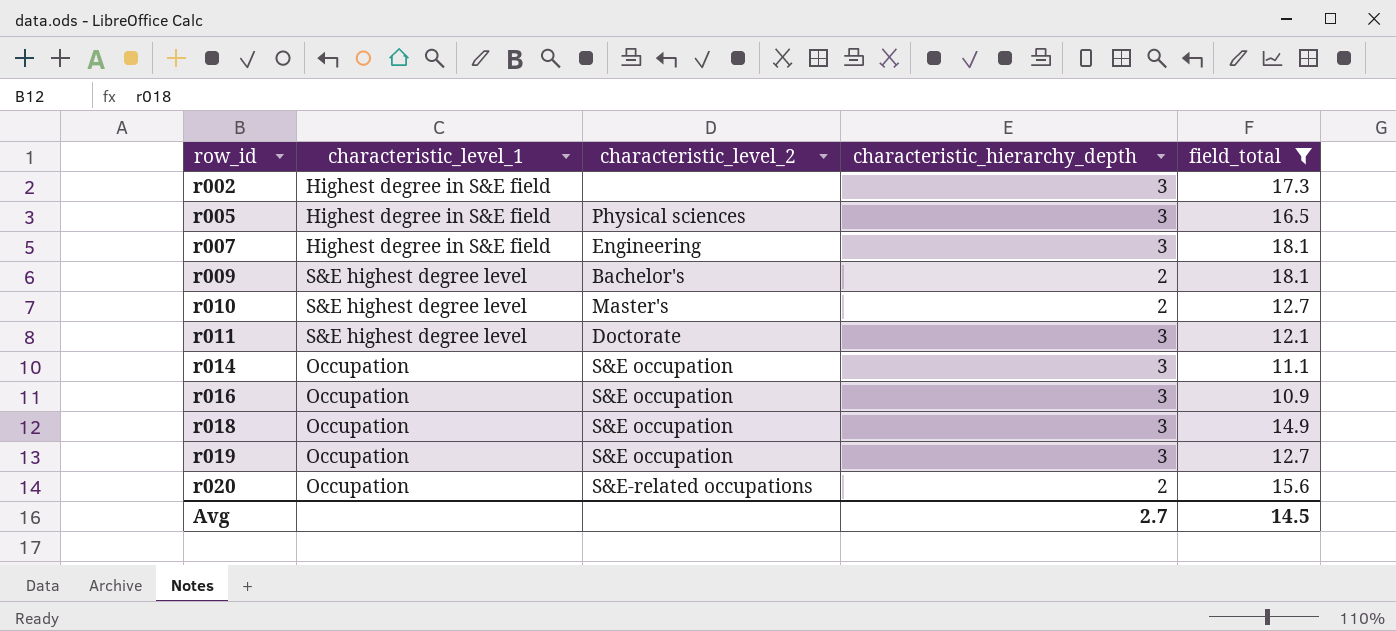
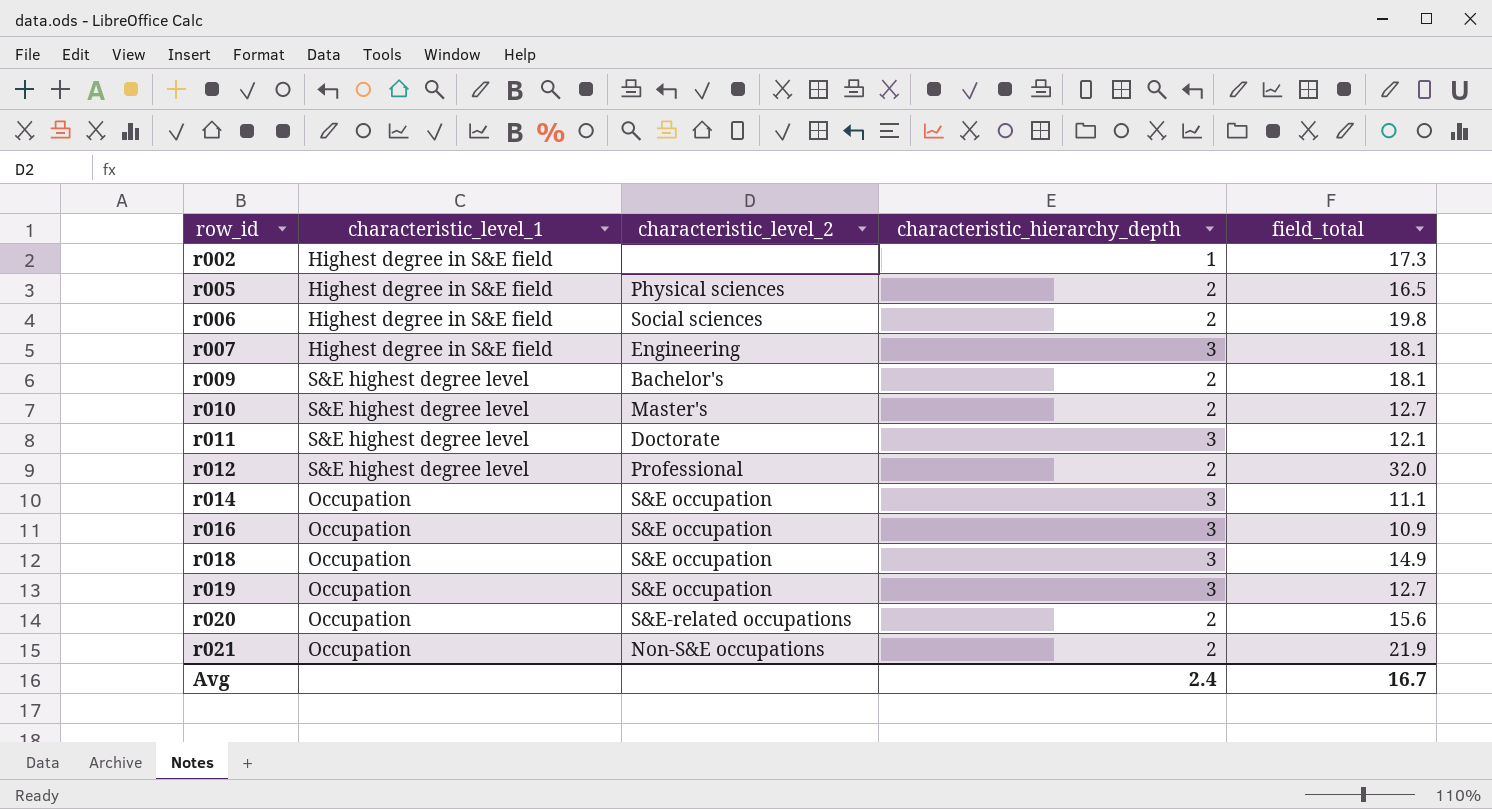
filter: field_total <= 18.1 -> none
r002 | characteristic_hierarchy_depth: 3 -> 1
r005 | characteristic_hierarchy_depth: 3 -> 2
Avg | characteristic_hierarchy_depth: 2.7 -> 2.4
Avg | field_total: 14.5 -> 16.7

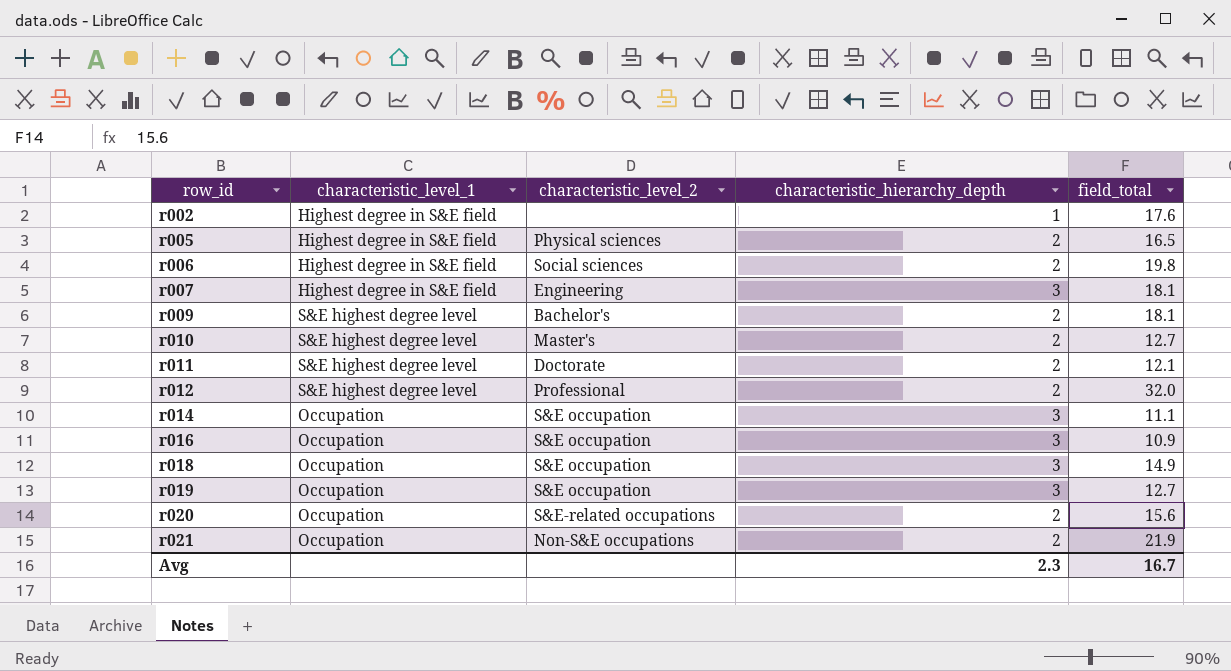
r002 | field_total: 17.3 -> 17.6
r011 | characteristic_hierarchy_depth: 3 -> 2
Avg | characteristic_hierarchy_depth: 2.4 -> 2.3

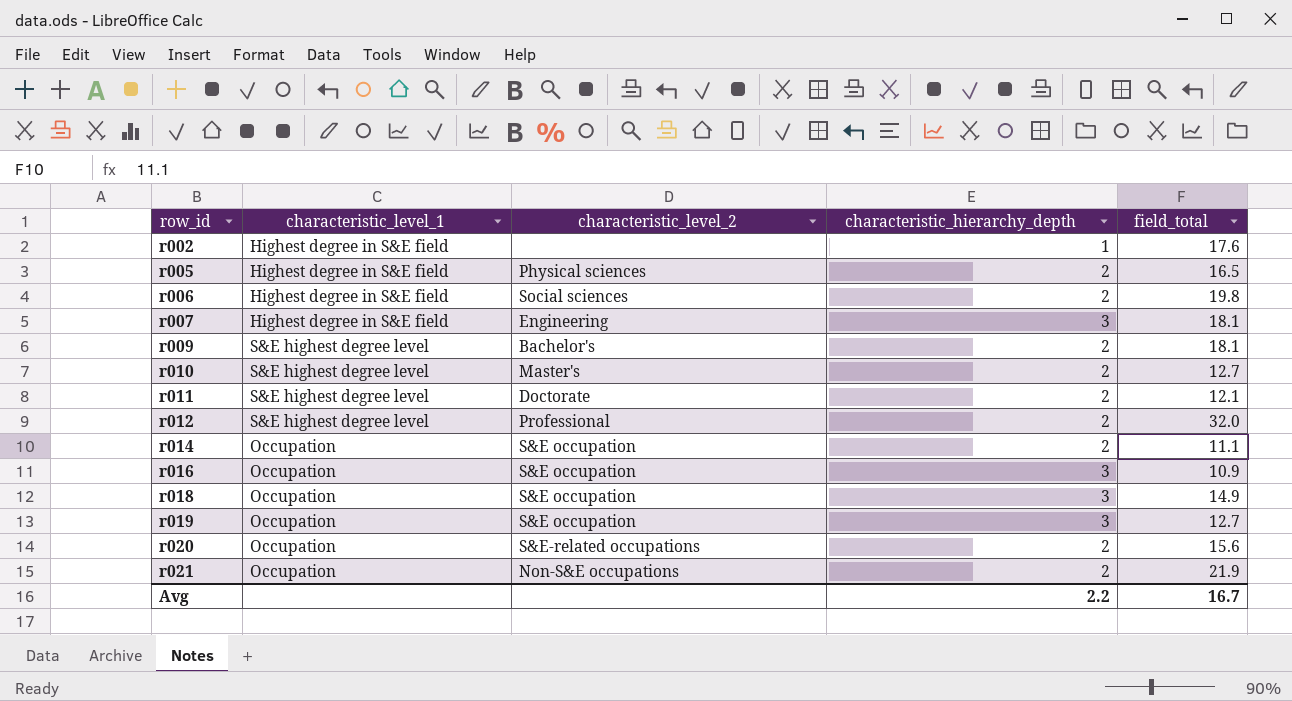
r014 | characteristic_hierarchy_depth: 3 -> 2
Avg | characteristic_hierarchy_depth: 2.3 -> 2.2

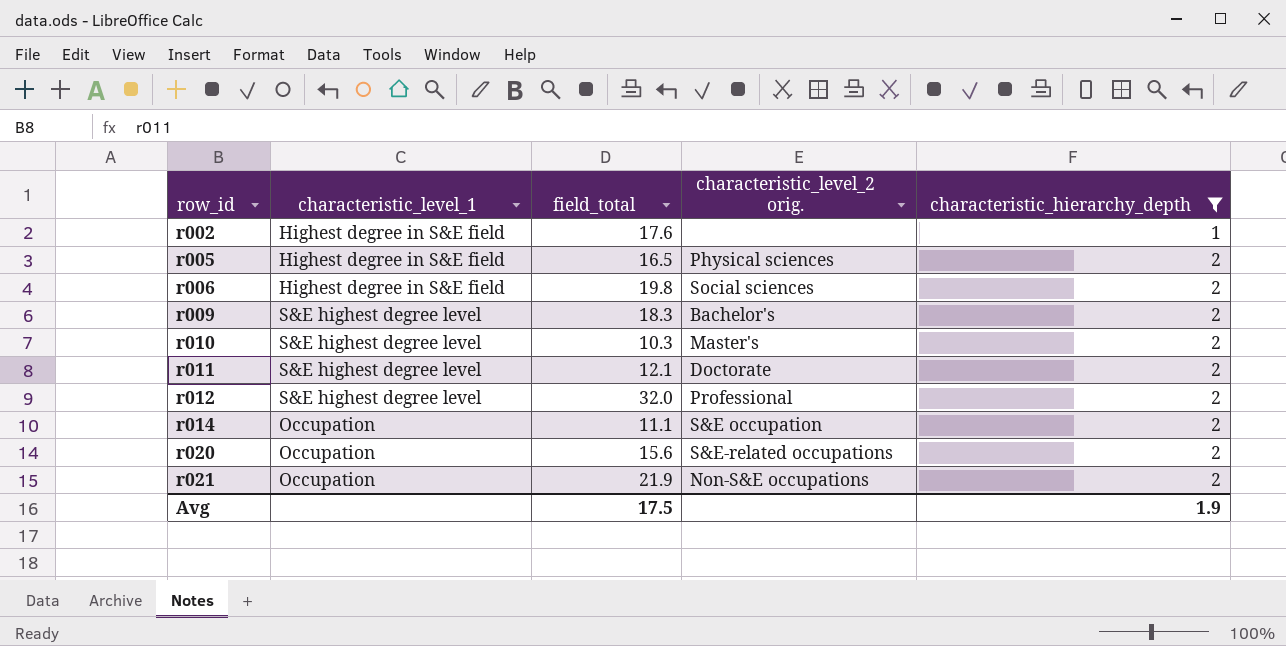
filter: none -> characteristic_hierarchy_depth != 3
column field_total | position: 5 -> 3
column name: characteristic_level_2 -> characteristic_level_2 orig.
r009 | field_total: 18.1 -> 18.3
r010 | field_total: 12.7 -> 10.3
Avg | field_total: 16.7 -> 17.5
Avg | characteristic_hierarchy_depth: 2.2 -> 1.9

